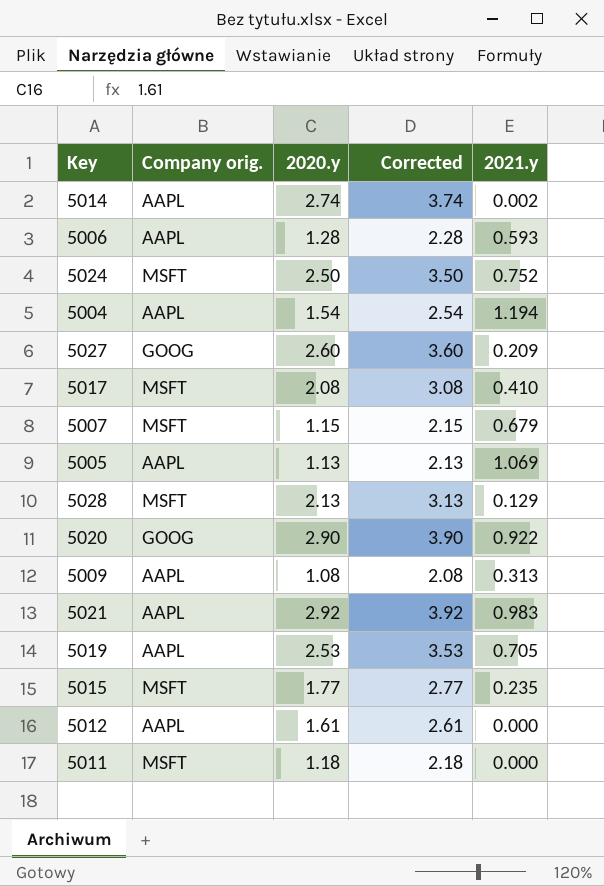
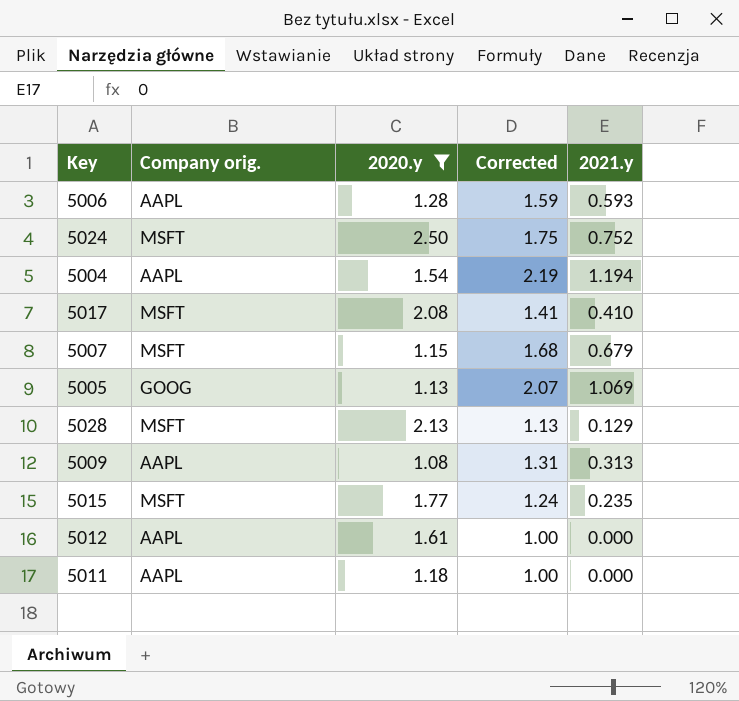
filter: none -> 2020.y <= 2.50
column Corrected | formula: [2020.y] + 1 -> [2021.y] + 1
5005 | Company orig.: AAPL -> GOOG
5011 | Company orig.: MSFT -> AAPL

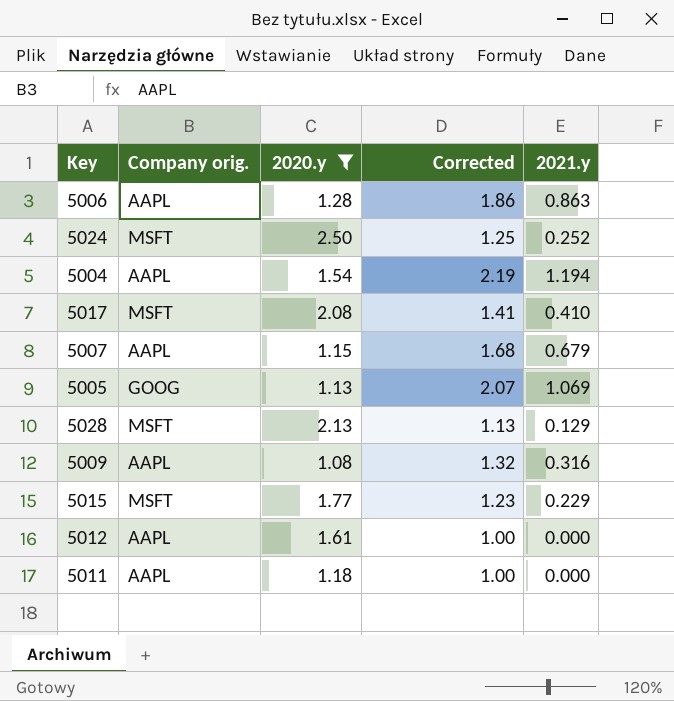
5006 | Corrected: 1.59 -> 1.86
5006 | 2021.y: 0.593 -> 0.863
5024 | Corrected: 1.75 -> 1.25
5024 | 2021.y: 0.752 -> 0.252
5007 | Company orig.: MSFT -> AAPL
5009 | Corrected: 1.31 -> 1.32
5009 | 2021.y: 0.313 -> 0.316
5015 | Corrected: 1.24 -> 1.23
5015 | 2021.y: 0.235 -> 0.229

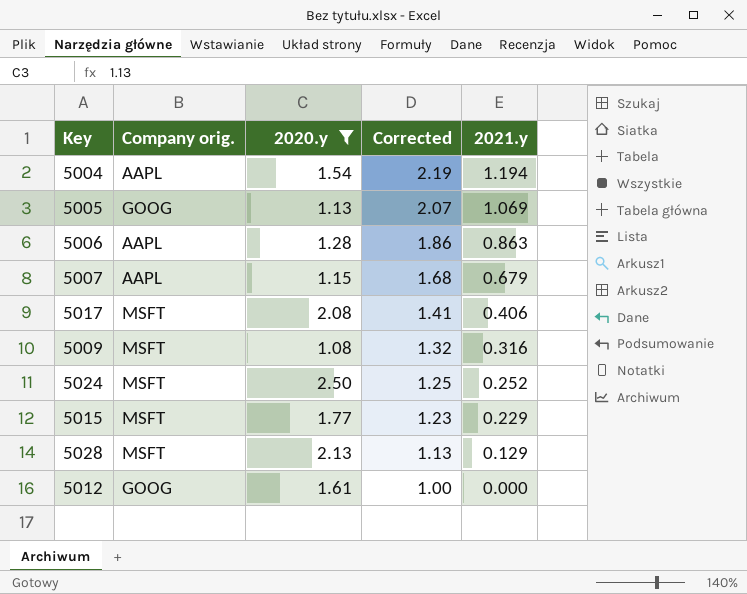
row order: none -> Corrected descending
row 5011: AAPL | 1.18 | 1.00 | 0.000 -> none
5017 | 2021.y: 0.410 -> 0.406
5009 | Company orig.: AAPL -> MSFT
5012 | Company orig.: AAPL -> GOOG

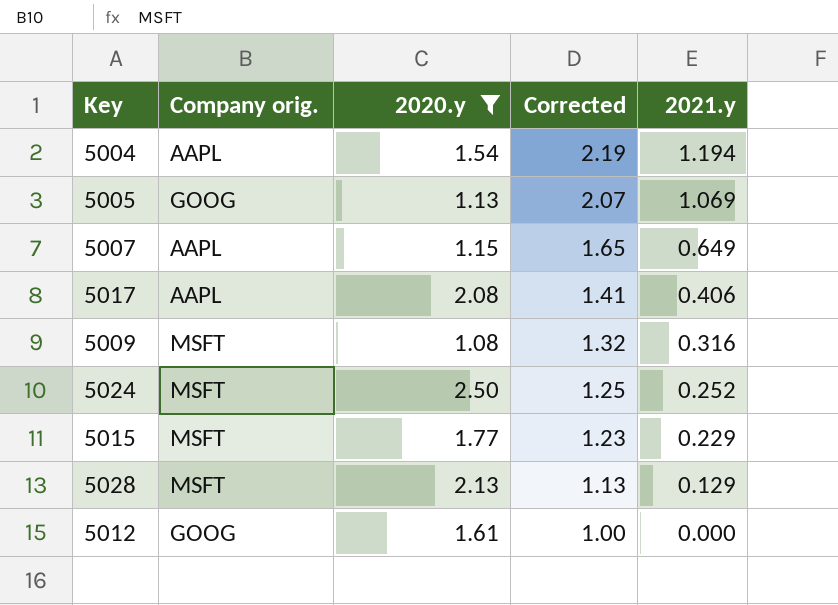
row 5006: AAPL | 1.28 | 1.86 | 0.863 -> none
5007 | Corrected: 1.68 -> 1.65
5007 | 2021.y: 0.679 -> 0.649
5017 | Company orig.: MSFT -> AAPL

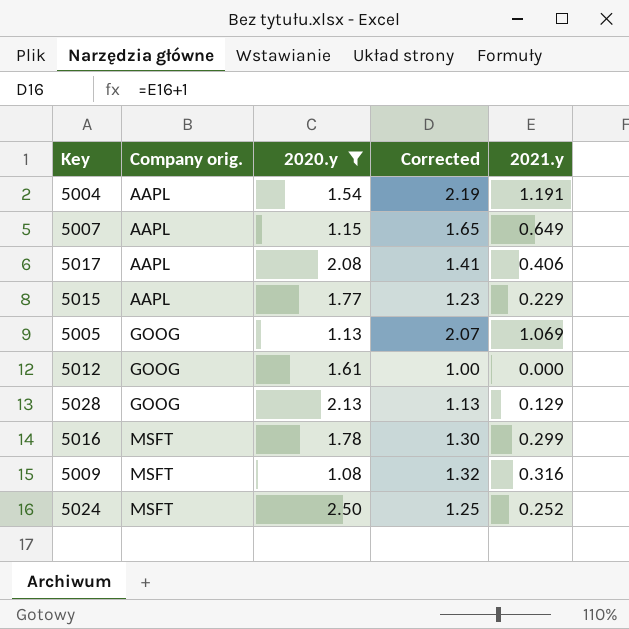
row order: Corrected descending -> Company orig. ascending
5004 | 2021.y: 1.194 -> 1.191
5015 | Company orig.: MSFT -> AAPL
5028 | Company orig.: MSFT -> GOOG
row 5016: none -> MSFT | 1.78 | 1.30 | 0.299

